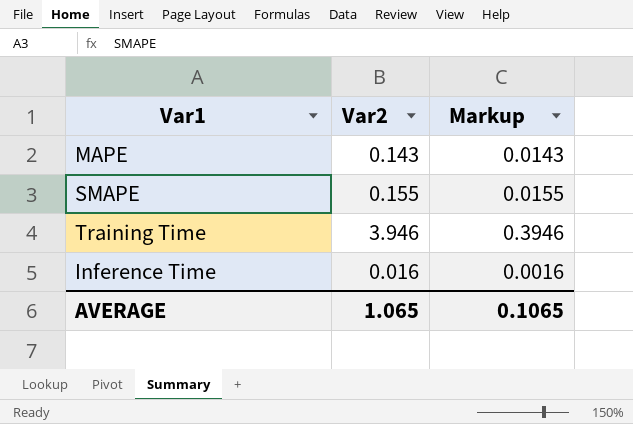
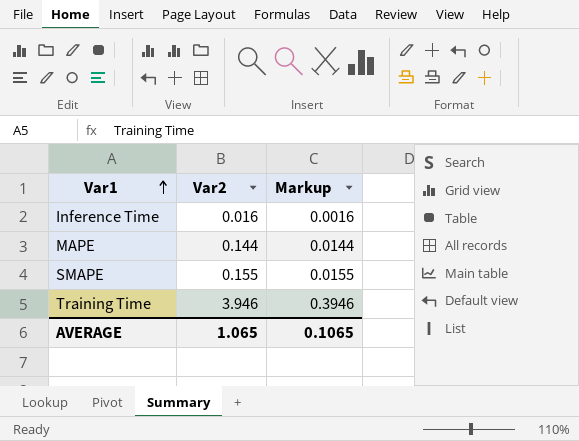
row order: none -> Var1 ascending
MAPE | Var2: 0.143 -> 0.144
MAPE | Markup: 0.0143 -> 0.0144

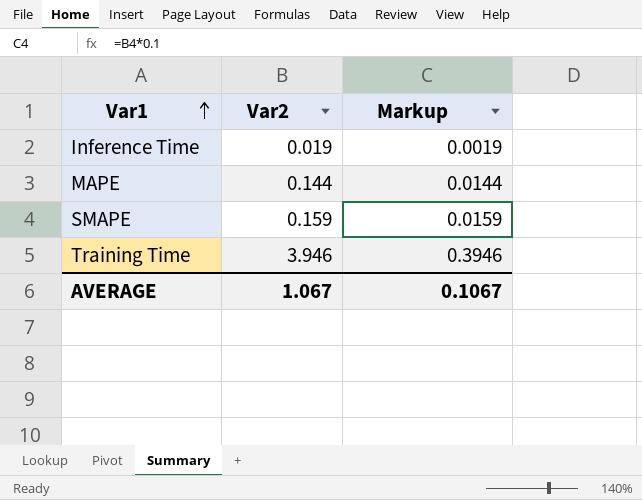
Inference Time | Var2: 0.016 -> 0.019
Inference Time | Markup: 0.0016 -> 0.0019
SMAPE | Var2: 0.155 -> 0.159
SMAPE | Markup: 0.0155 -> 0.0159
AVERAGE | Var2: 1.065 -> 1.067
AVERAGE | Markup: 0.1065 -> 0.1067

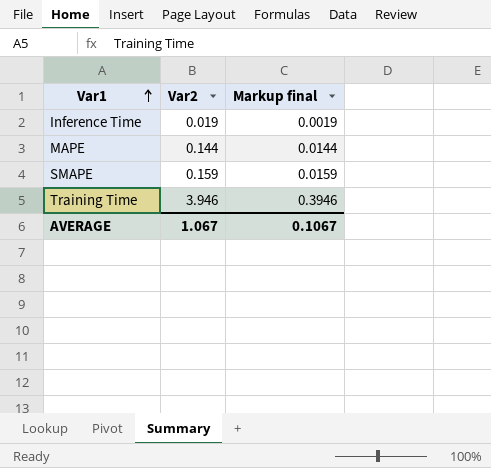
column name: Markup -> Markup final

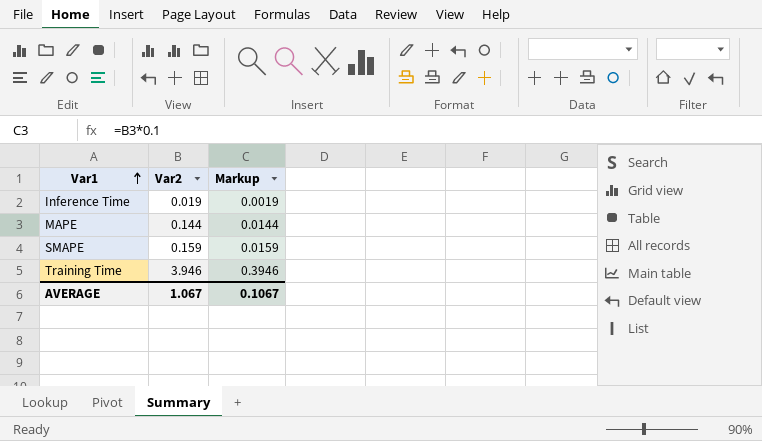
column name: Markup final -> Markup

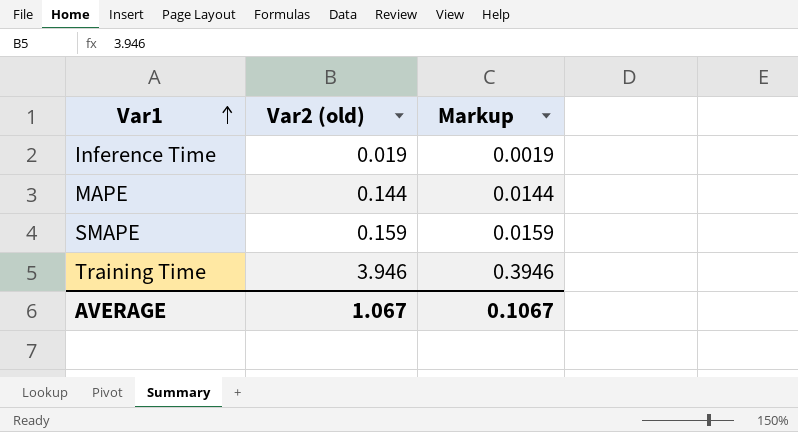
column name: Var2 -> Var2 (old)

